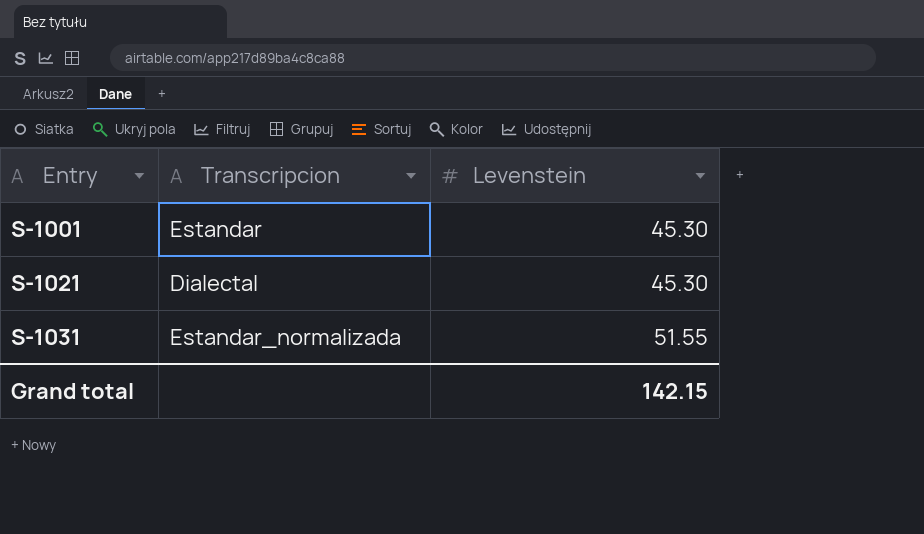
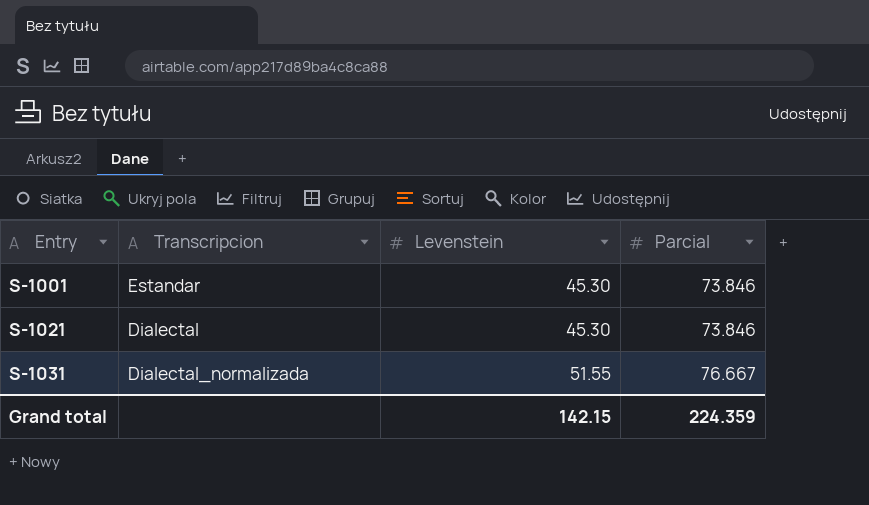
column Parcial | position: none -> 4
S-1031 | Transcripcion: Estandar_normalizada -> Dialectal_normalizada

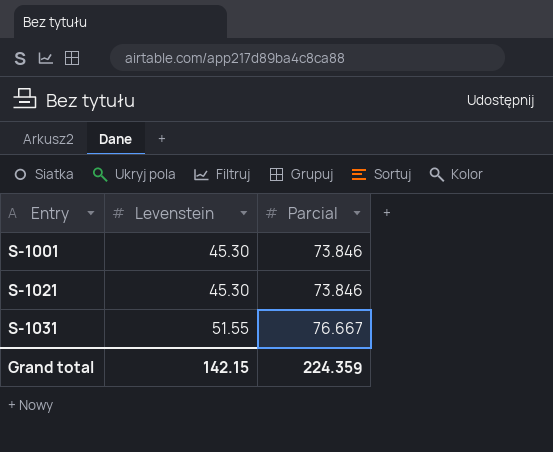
column Transcripcion | position: 2 -> none

